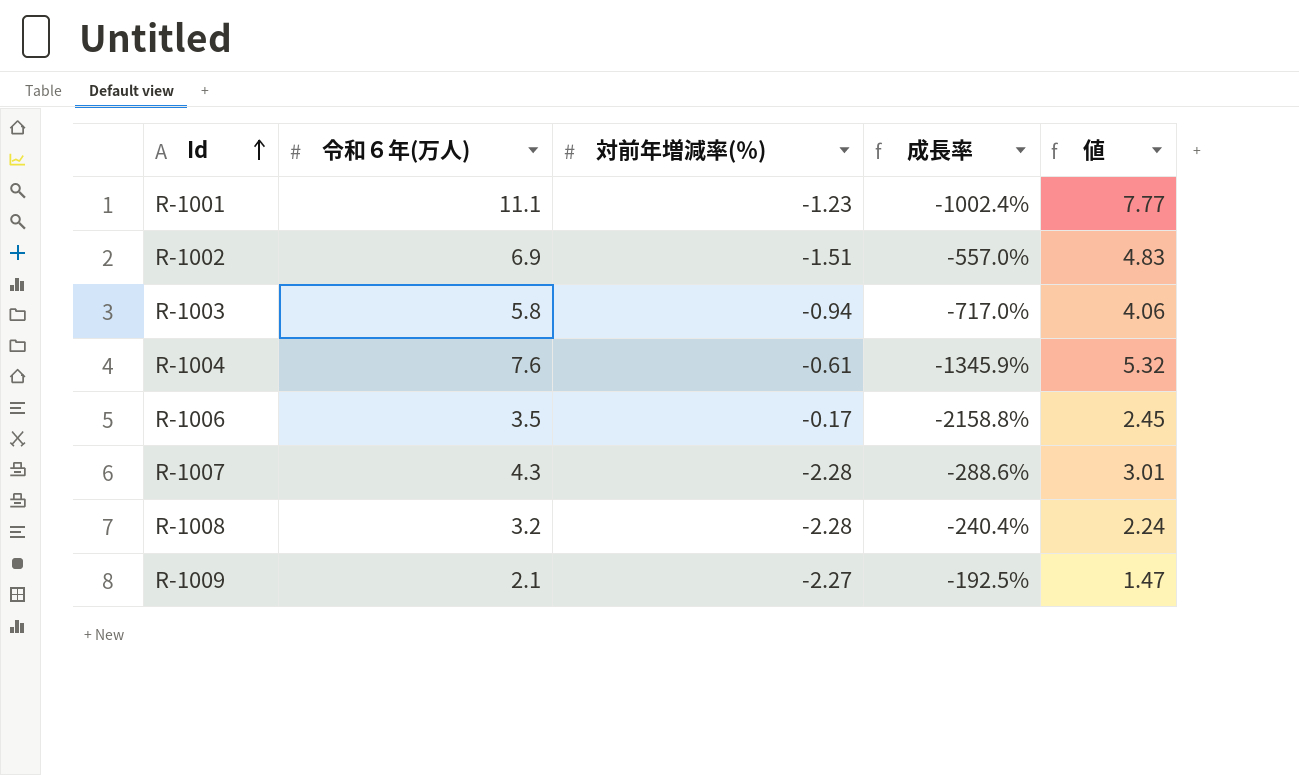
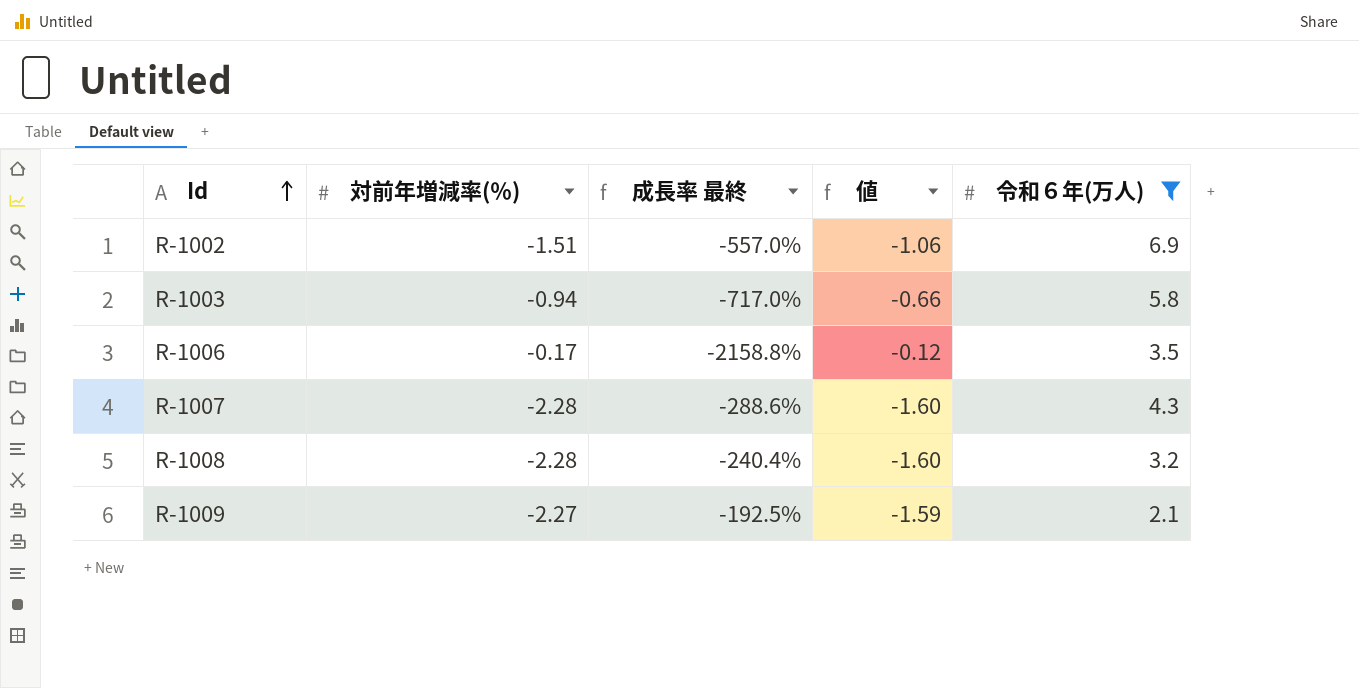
filter: none -> 令和６年(万人) <= 6.9
column name: 成長率 -> 成長率 最終
column 値 | formula: [令和６年(万人)] * 0.7 -> [対前年増減率(％)] * 0.7
column 令和６年(万人) | position: 2 -> 5

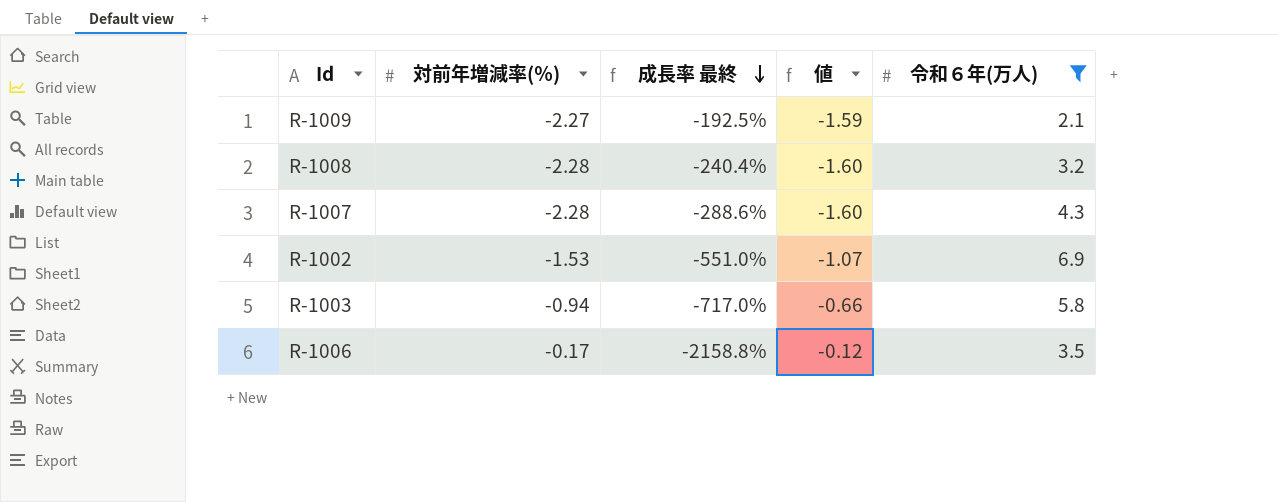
row order: Id ascending -> 成長率 最終 descending
R-1002 | 対前年増減率(％): -1.51 -> -1.53
R-1002 | 成長率 最終: -557.0% -> -551.0%
R-1002 | 値: -1.06 -> -1.07

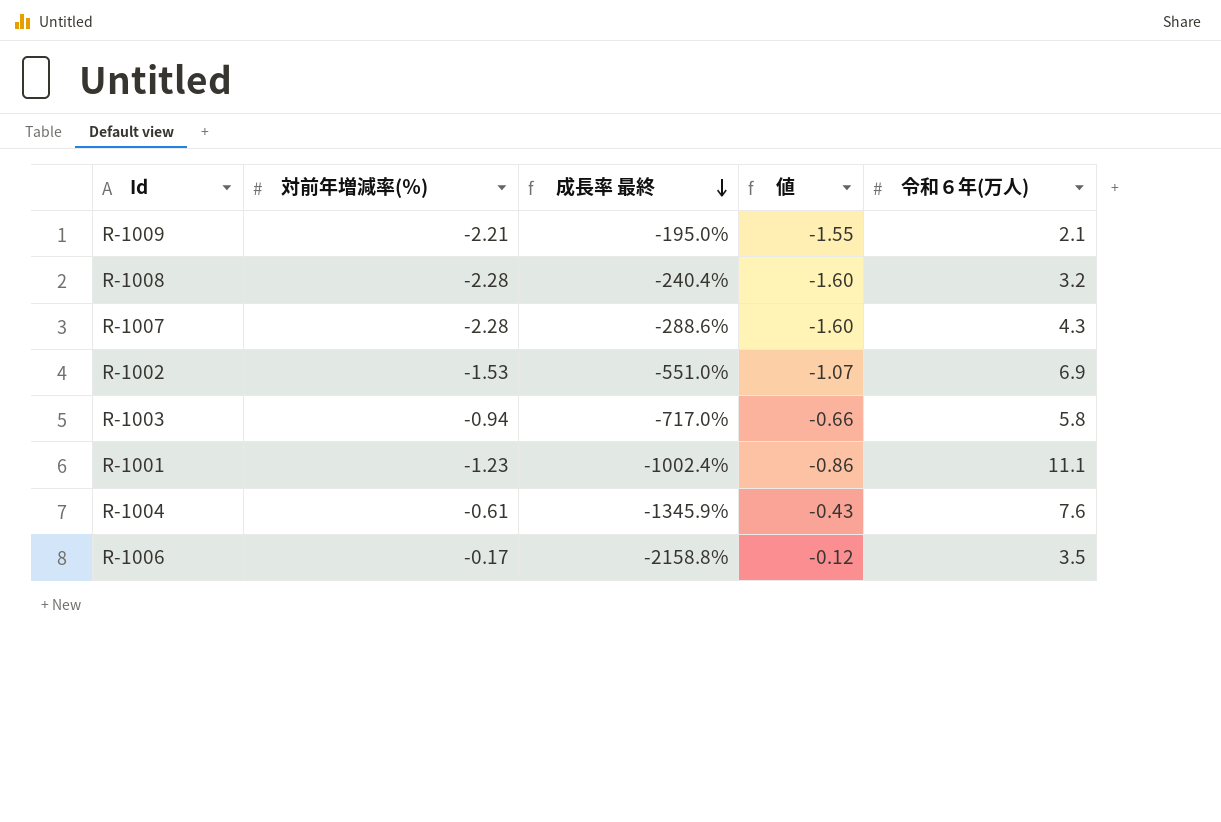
filter: 令和６年(万人) <= 6.9 -> none
R-1009 | 対前年増減率(％): -2.27 -> -2.21
R-1009 | 成長率 最終: -192.5% -> -195.0%
R-1009 | 値: -1.59 -> -1.55

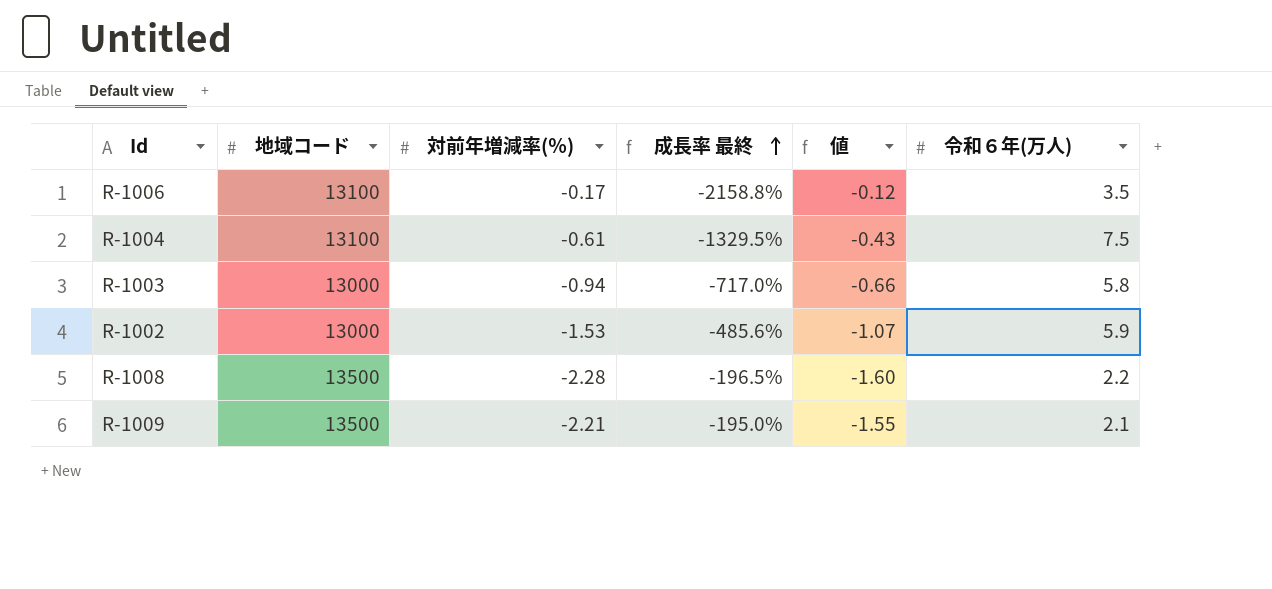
row order: 成長率 最終 descending -> 成長率 最終 ascending
column 地域コード | position: none -> 2
row R-1007: -2.28 | -288.6% | -1.60 | 4.3 -> none
row R-1001: -1.23 | -1002.4% | -0.86 | 11.1 -> none
R-1004 | 成長率 最終: -1345.9% -> -1329.5%
R-1004 | 令和６年(万人): 7.6 -> 7.5
R-1002 | 成長率 最終: -551.0% -> -485.6%
R-1002 | 令和６年(万人): 6.9 -> 5.9
R-1008 | 成長率 最終: -240.4% -> -196.5%
R-1008 | 令和６年(万人): 3.2 -> 2.2

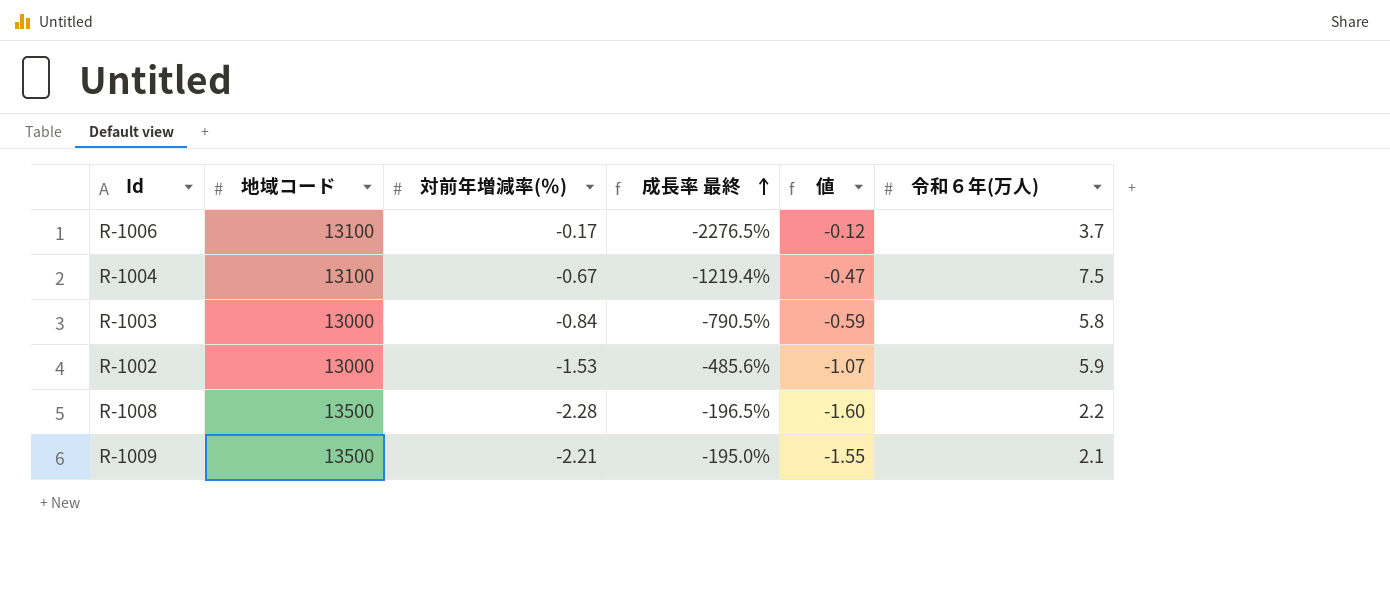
R-1006 | 成長率 最終: -2158.8% -> -2276.5%
R-1006 | 令和６年(万人): 3.5 -> 3.7
R-1004 | 対前年増減率(％): -0.61 -> -0.67
R-1004 | 成長率 最終: -1329.5% -> -1219.4%
R-1004 | 値: -0.43 -> -0.47
R-1003 | 対前年増減率(％): -0.94 -> -0.84
R-1003 | 成長率 最終: -717.0% -> -790.5%
R-1003 | 値: -0.66 -> -0.59

